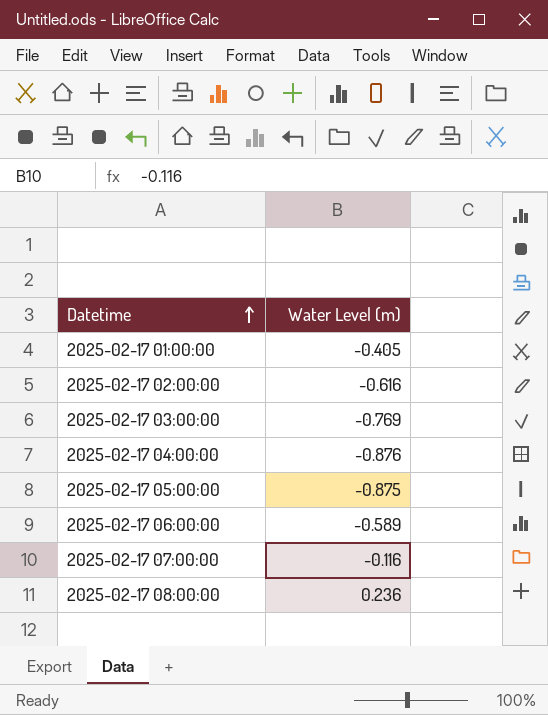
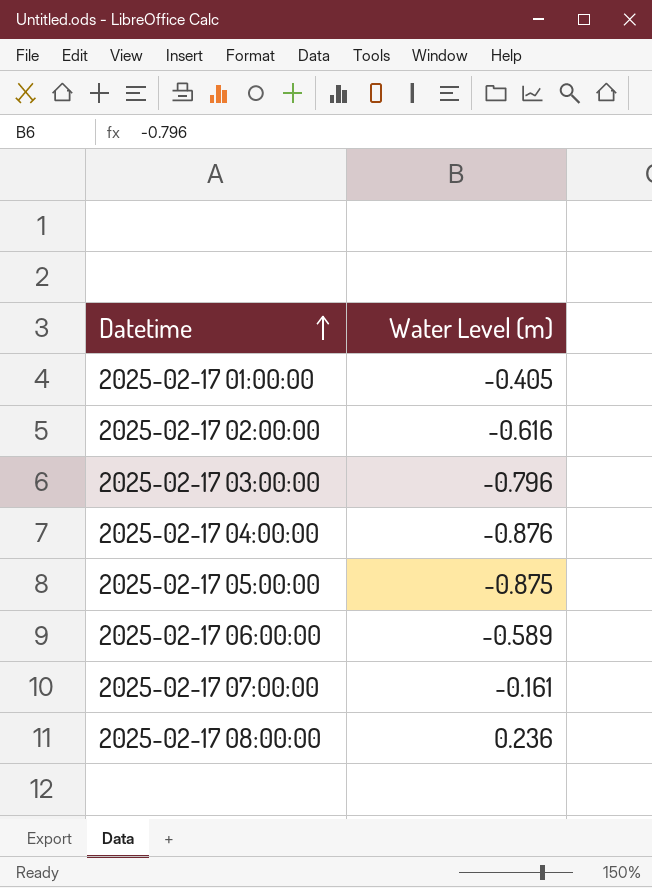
2025-02-17 03:00:00 | Water Level (m): -0.769 -> -0.796
2025-02-17 07:00:00 | Water Level (m): -0.116 -> -0.161

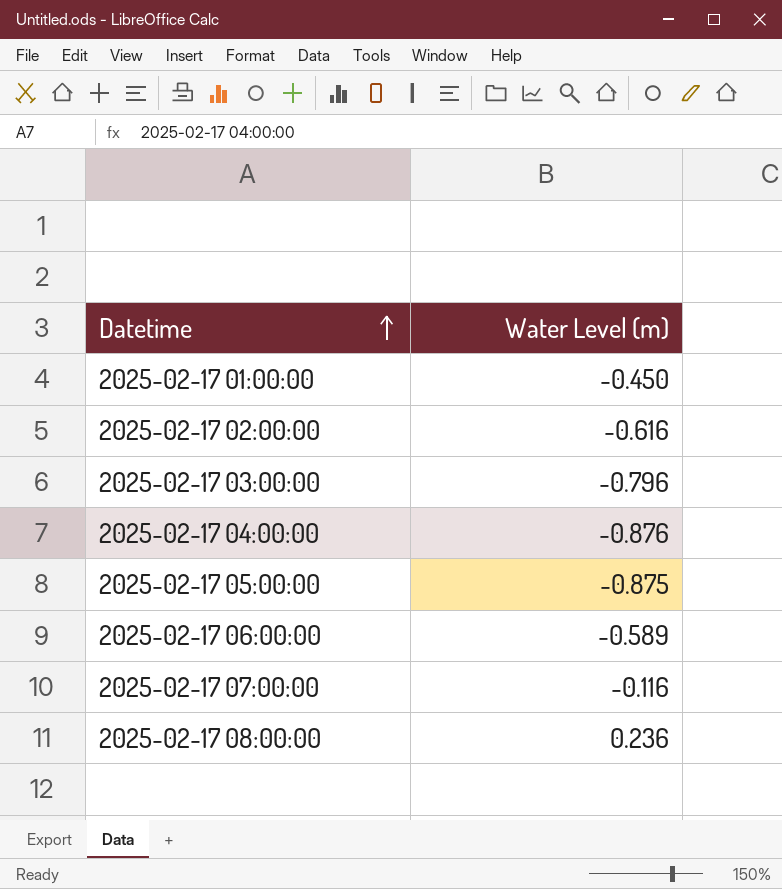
2025-02-17 01:00:00 | Water Level (m): -0.405 -> -0.450
2025-02-17 07:00:00 | Water Level (m): -0.161 -> -0.116

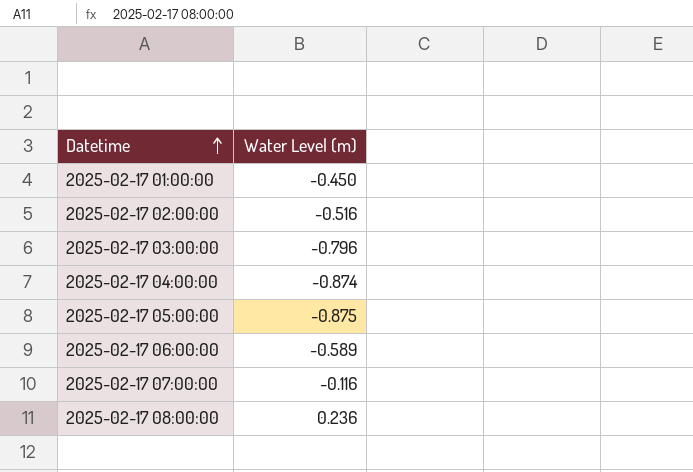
2025-02-17 02:00:00 | Water Level (m): -0.616 -> -0.516
2025-02-17 04:00:00 | Water Level (m): -0.876 -> -0.874

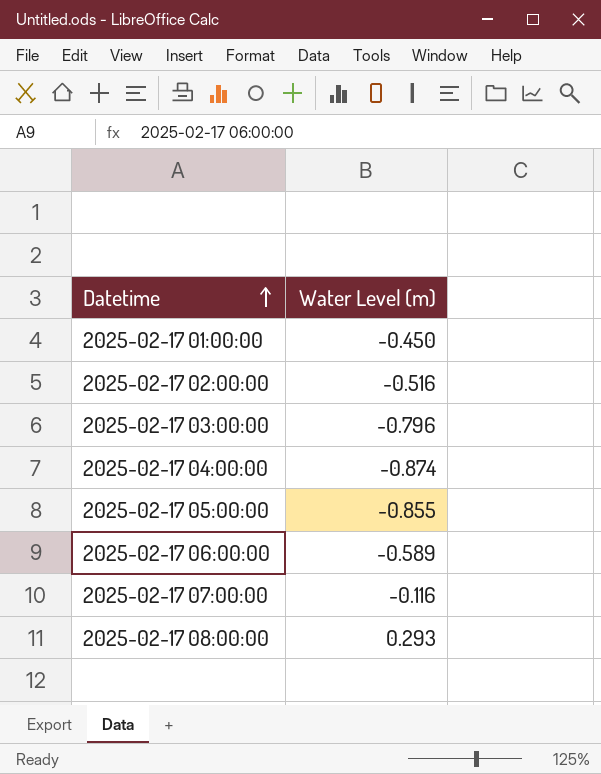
2025-02-17 05:00:00 | Water Level (m): -0.875 -> -0.855
2025-02-17 08:00:00 | Water Level (m): 0.236 -> 0.293

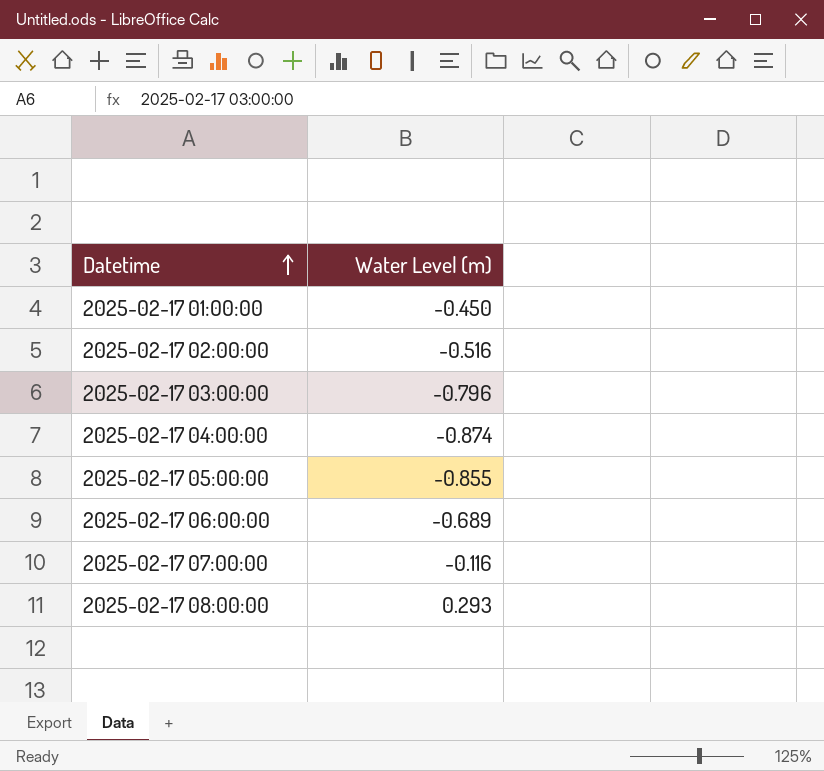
2025-02-17 06:00:00 | Water Level (m): -0.589 -> -0.689

